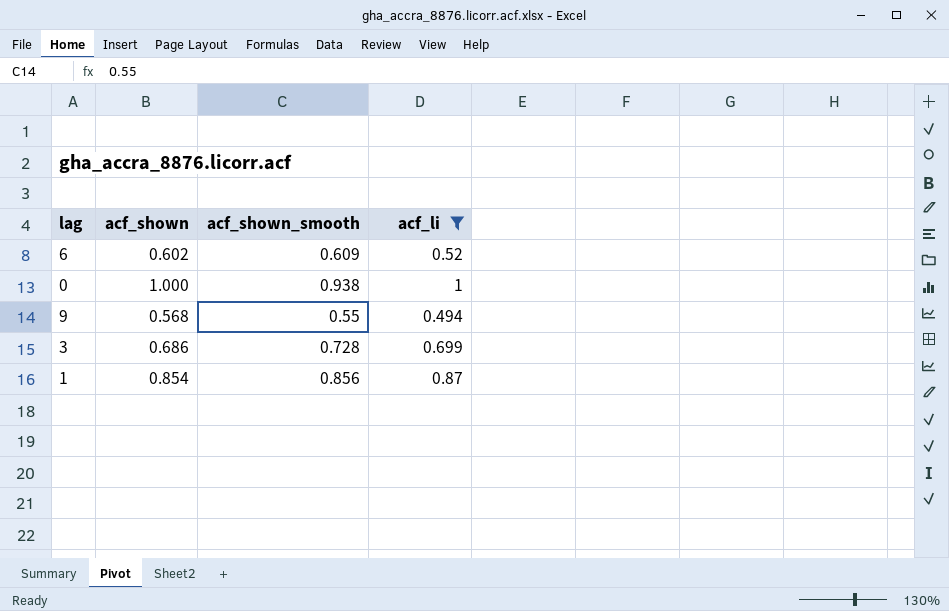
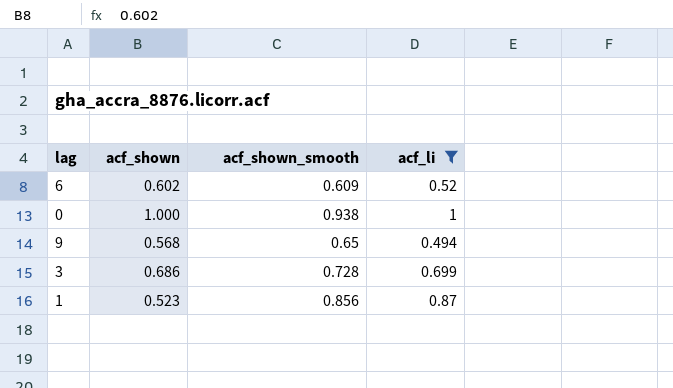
9 | acf_shown_smooth: 0.55 -> 0.65
1 | acf_shown: 0.854 -> 0.523

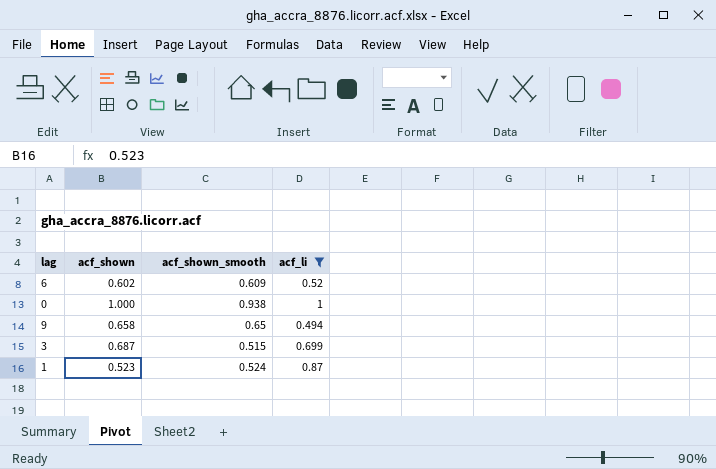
9 | acf_shown: 0.568 -> 0.658
3 | acf_shown: 0.686 -> 0.687
3 | acf_shown_smooth: 0.728 -> 0.515
1 | acf_shown_smooth: 0.856 -> 0.524

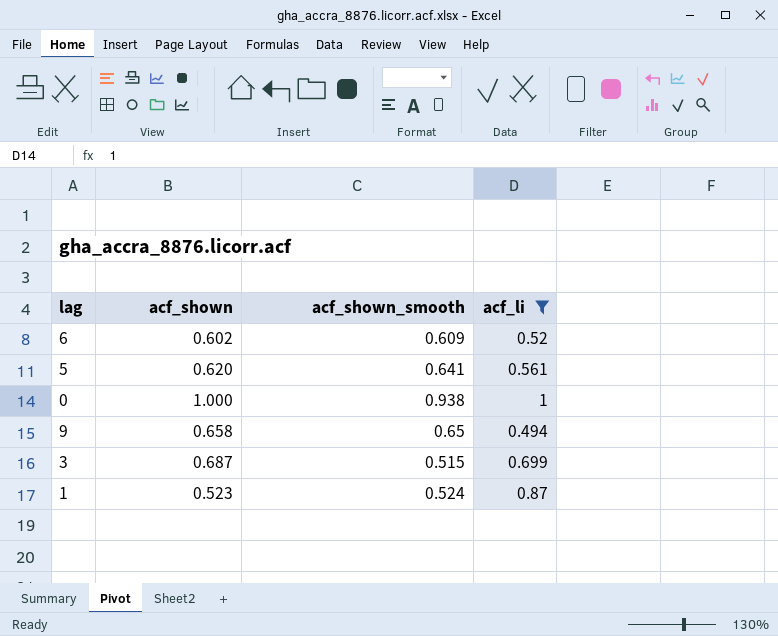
row 5: none -> 0.620 | 0.641 | 0.561

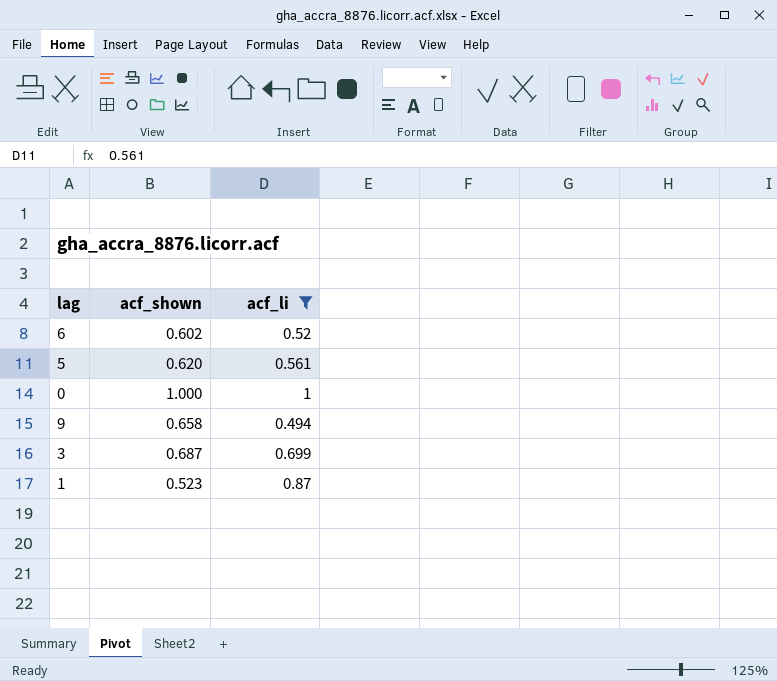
column acf_shown_smooth | position: 3 -> none

